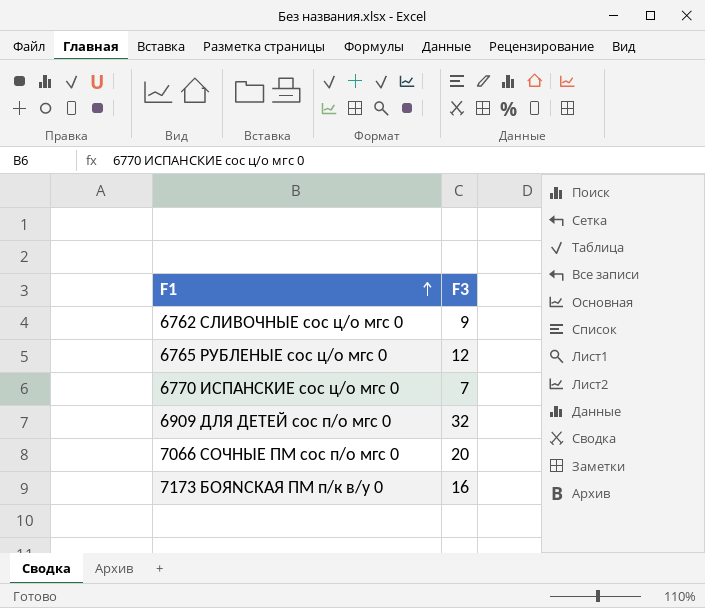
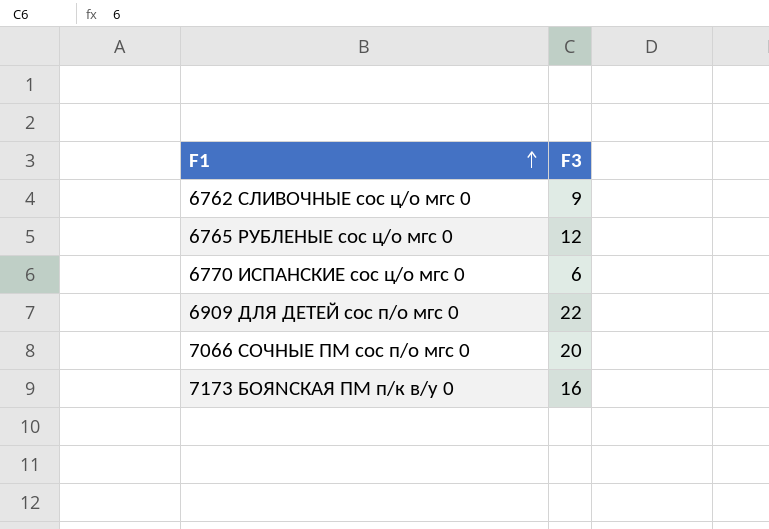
6770 ИСПАНСКИЕ сос ц/о мгс 0 | F3: 7 -> 6
6909 ДЛЯ ДЕТЕЙ сос п/о мгс 0 | F3: 32 -> 22

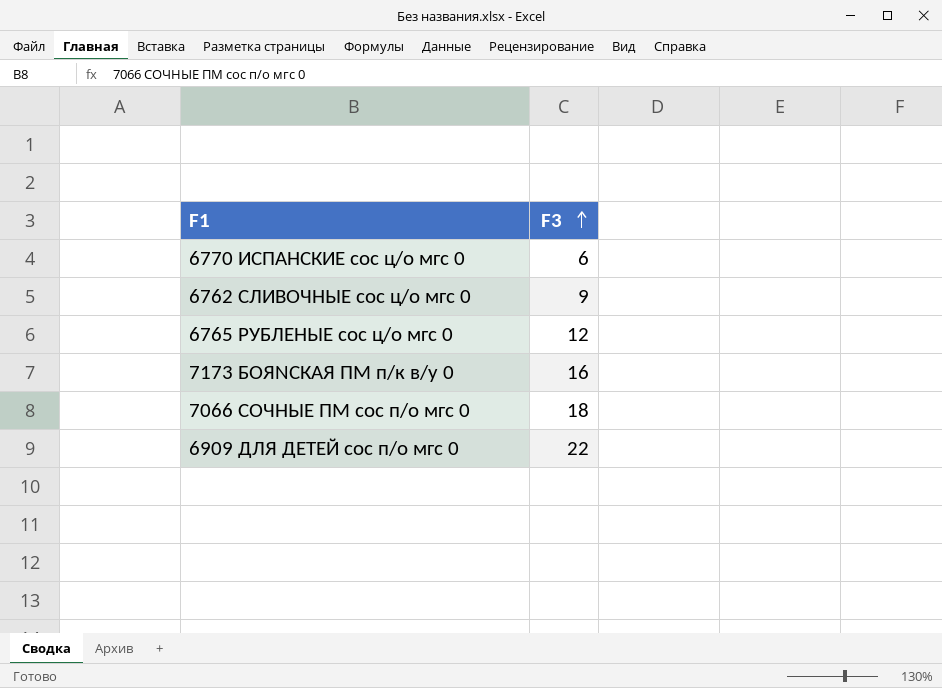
row order: F1 ascending -> F3 ascending
7066 СОЧНЫЕ ПМ сос п/о мгс 0 | F3: 20 -> 18

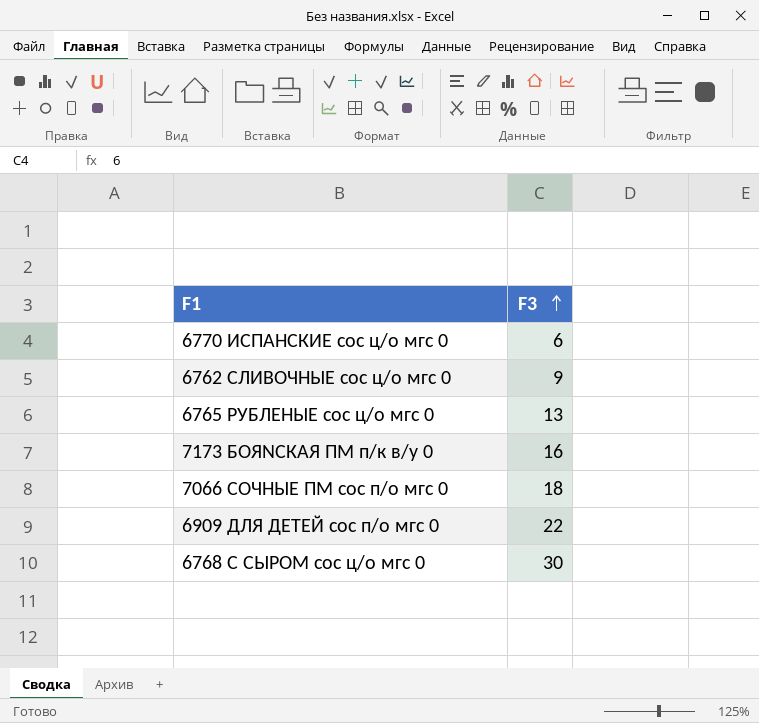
6765 РУБЛЕНЫЕ сос ц/о мгс 0 | F3: 12 -> 13
row 6768 С СЫРОМ сос ц/о мгс 0: none -> 30

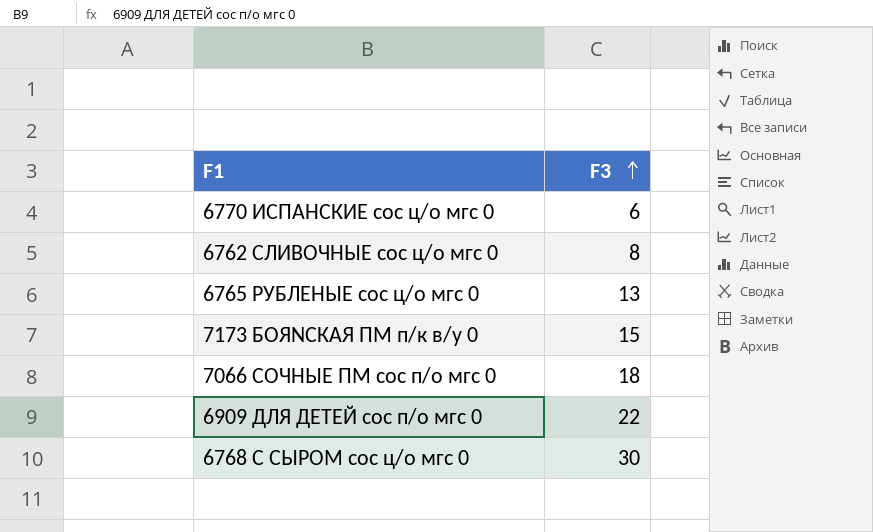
6762 СЛИВОЧНЫЕ сос ц/о мгс 0 | F3: 9 -> 8
7173 БОЯNСКАЯ ПМ п/к в/у 0 | F3: 16 -> 15

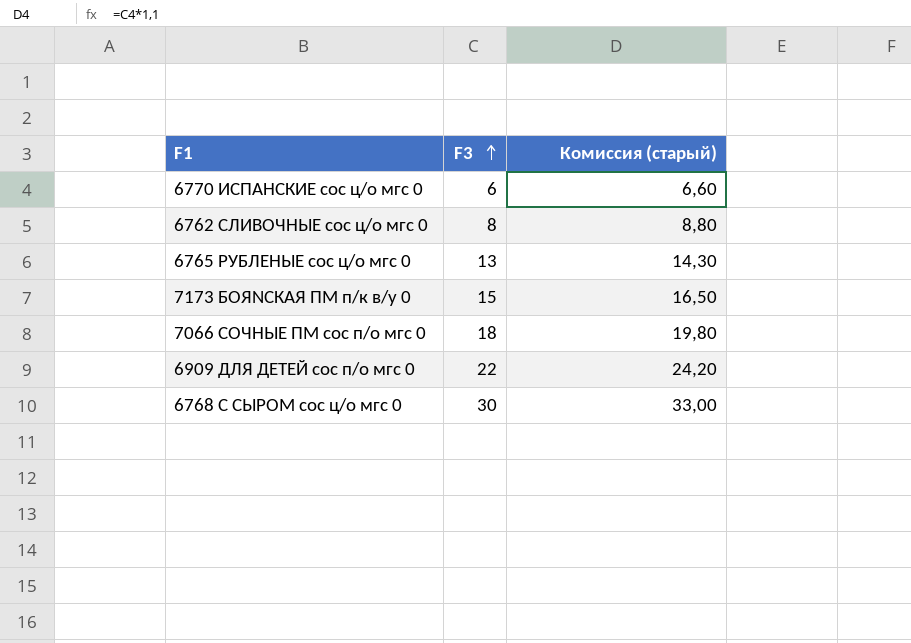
column Комиссия (старый) | formula: none -> [F3] * 1,1

